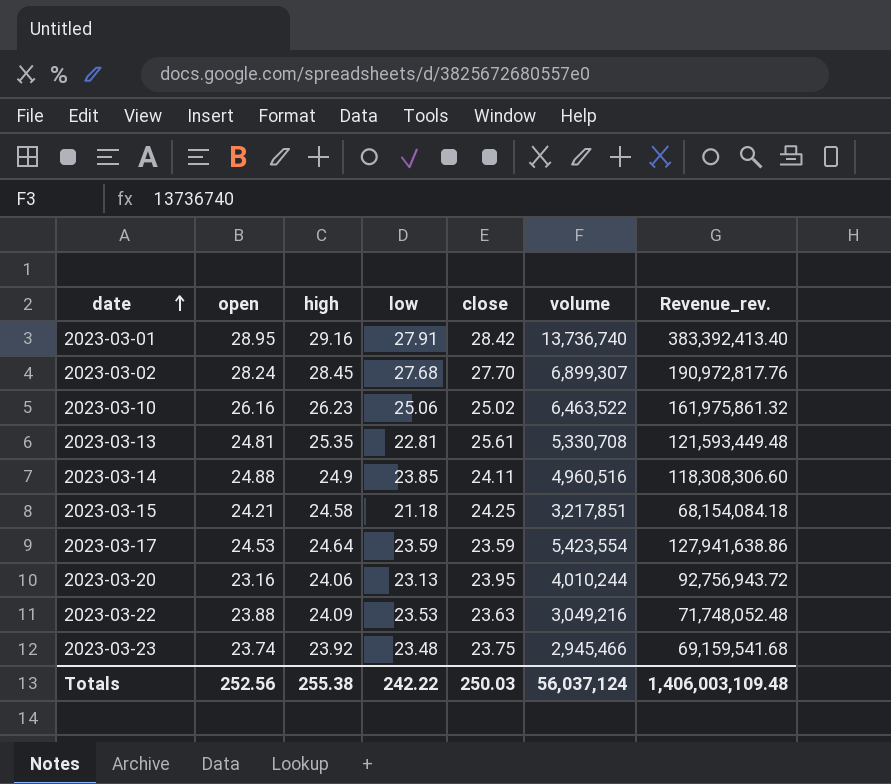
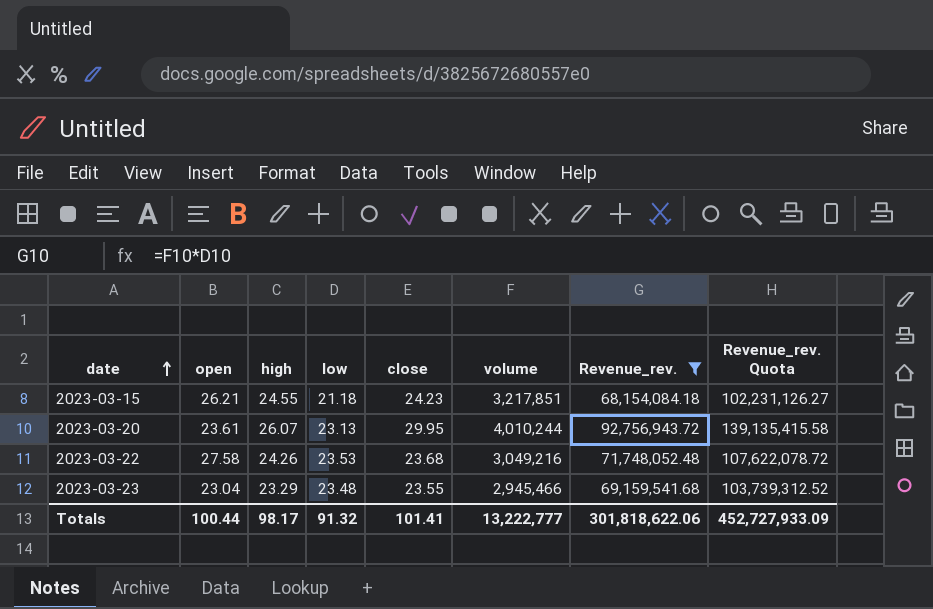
filter: none -> Revenue_rev. <= 92,756,943.72
column Revenue_rev. Quota | formula: none -> [Revenue_rev.] * 1.5
2023-03-15 | open: 24.21 -> 26.21
2023-03-15 | high: 24.58 -> 24.55
2023-03-15 | close: 24.25 -> 24.23
2023-03-20 | open: 23.16 -> 23.61
2023-03-20 | high: 24.06 -> 26.07
2023-03-20 | close: 23.95 -> 29.95
2023-03-22 | open: 23.88 -> 27.58
2023-03-22 | high: 24.09 -> 24.26
2023-03-22 | close: 23.63 -> 23.68
2023-03-23 | open: 23.74 -> 23.04
2023-03-23 | high: 23.92 -> 23.29
2023-03-23 | close: 23.75 -> 23.55
Totals | open: 252.56 -> 100.44
Totals | high: 255.38 -> 98.17
Totals | low: 242.22 -> 91.32
Totals | close: 250.03 -> 101.41
Totals | volume: 56,037,124 -> 13,222,777
Totals | Revenue_rev.: 1,406,003,109.48 -> 301,818,622.06

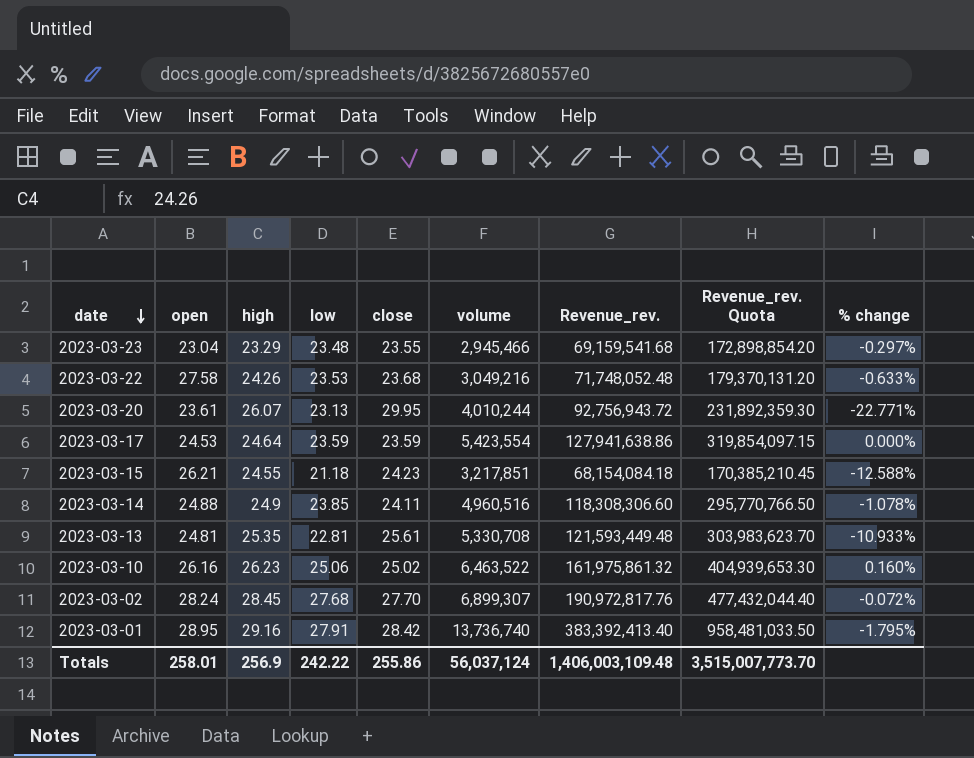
filter: Revenue_rev. <= 92,756,943.72 -> none
row order: date ascending -> date descending
column Revenue_rev. Quota | formula: [Revenue_rev.] * 1.5 -> [Revenue_rev.] * 2.5
column % change | formula: none -> ([low] - [close]) / [close]
Totals | open: 100.44 -> 258.01
Totals | high: 98.17 -> 256.9
Totals | low: 91.32 -> 242.22
Totals | close: 101.41 -> 255.86
Totals | volume: 13,222,777 -> 56,037,124
Totals | Revenue_rev.: 301,818,622.06 -> 1,406,003,109.48
Totals | Revenue_rev. Quota: 452,727,933.09 -> 3,515,007,773.70

